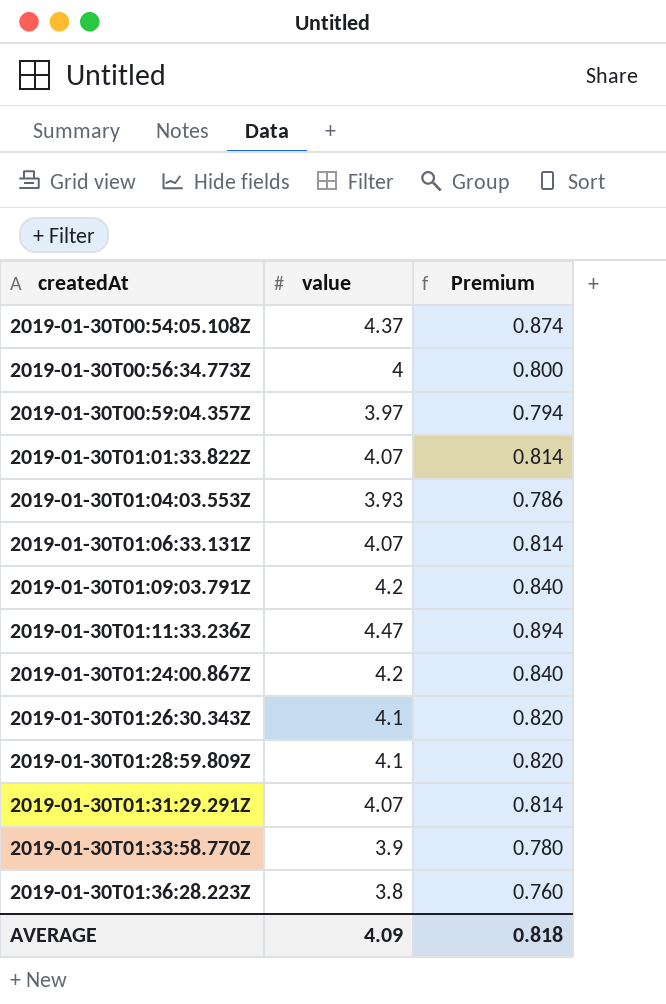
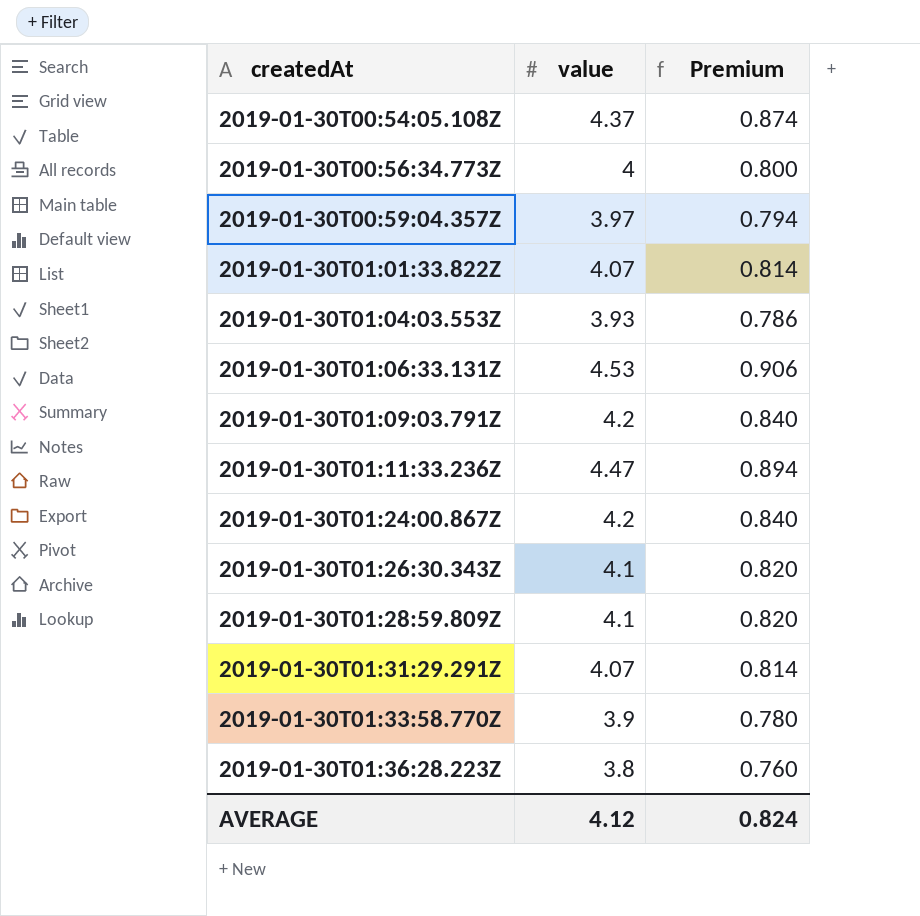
2019-01-30T01:06:33.131Z | value: 4.07 -> 4.53
2019-01-30T01:06:33.131Z | Premium: 0.814 -> 0.906
AVERAGE | value: 4.09 -> 4.12
AVERAGE | Premium: 0.818 -> 0.824

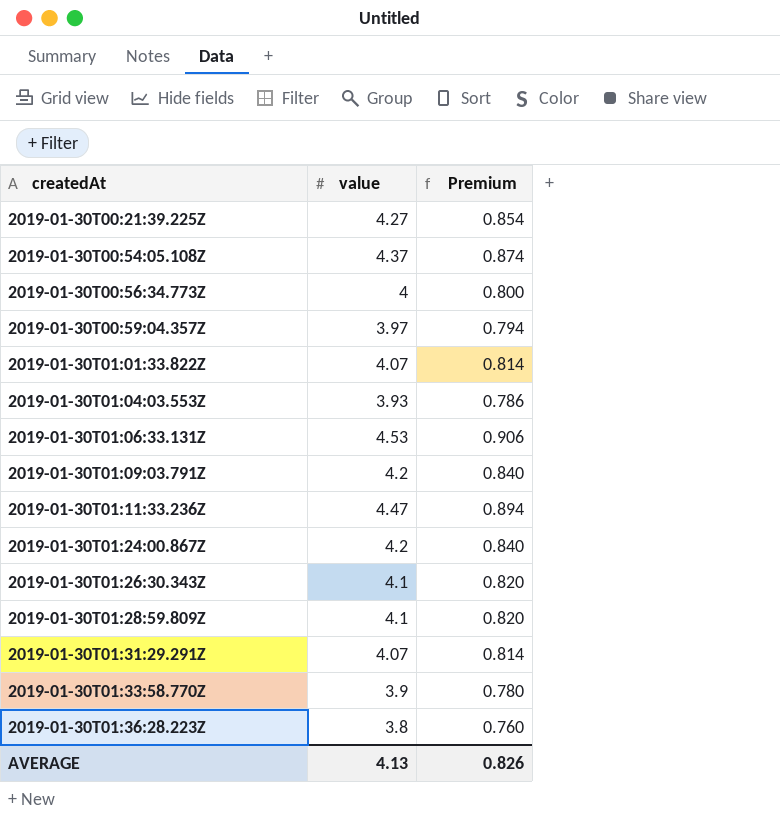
row 2019-01-30T00:21:39.225Z: none -> 4.27 | 0.854
AVERAGE | value: 4.12 -> 4.13
AVERAGE | Premium: 0.824 -> 0.826

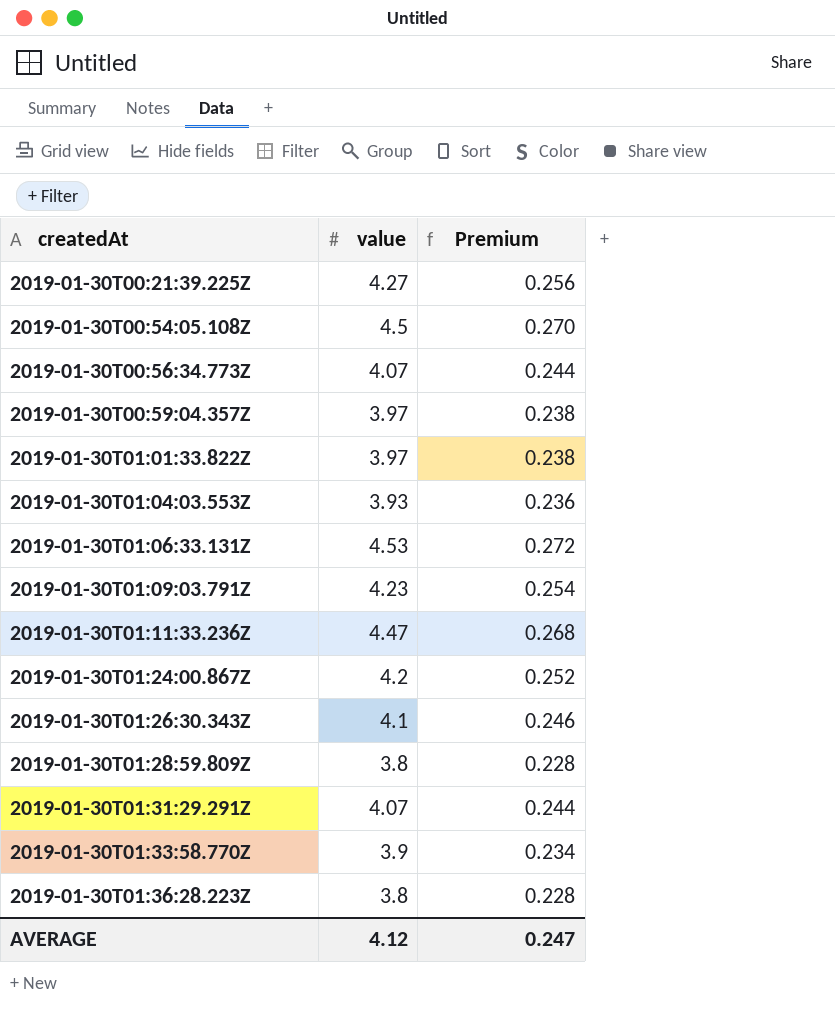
column Premium | formula: [value] * 0.2 -> [value] * 0.06
2019-01-30T00:54:05.108Z | value: 4.37 -> 4.5
2019-01-30T00:56:34.773Z | value: 4 -> 4.07
2019-01-30T01:01:33.822Z | value: 4.07 -> 3.97
2019-01-30T01:09:03.791Z | value: 4.2 -> 4.23
2019-01-30T01:28:59.809Z | value: 4.1 -> 3.8
AVERAGE | value: 4.13 -> 4.12
AVERAGE | Premium: 0.826 -> 0.247

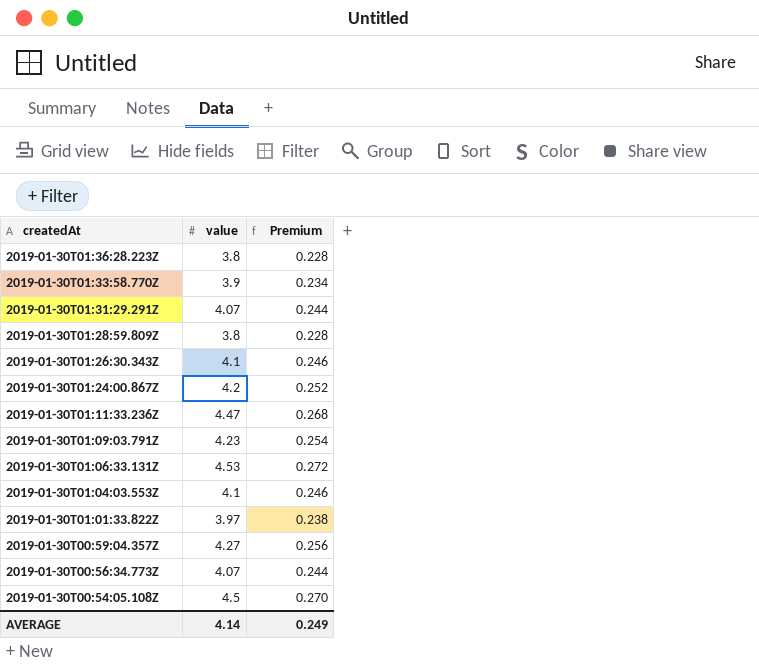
row order: createdAt ascending -> createdAt descending
row 2019-01-30T00:21:39.225Z: 4.27 | 0.256 -> none
2019-01-30T01:04:03.553Z | value: 3.93 -> 4.1
2019-01-30T01:04:03.553Z | Premium: 0.236 -> 0.246
2019-01-30T00:59:04.357Z | value: 3.97 -> 4.27
2019-01-30T00:59:04.357Z | Premium: 0.238 -> 0.256
AVERAGE | value: 4.12 -> 4.14
AVERAGE | Premium: 0.247 -> 0.249

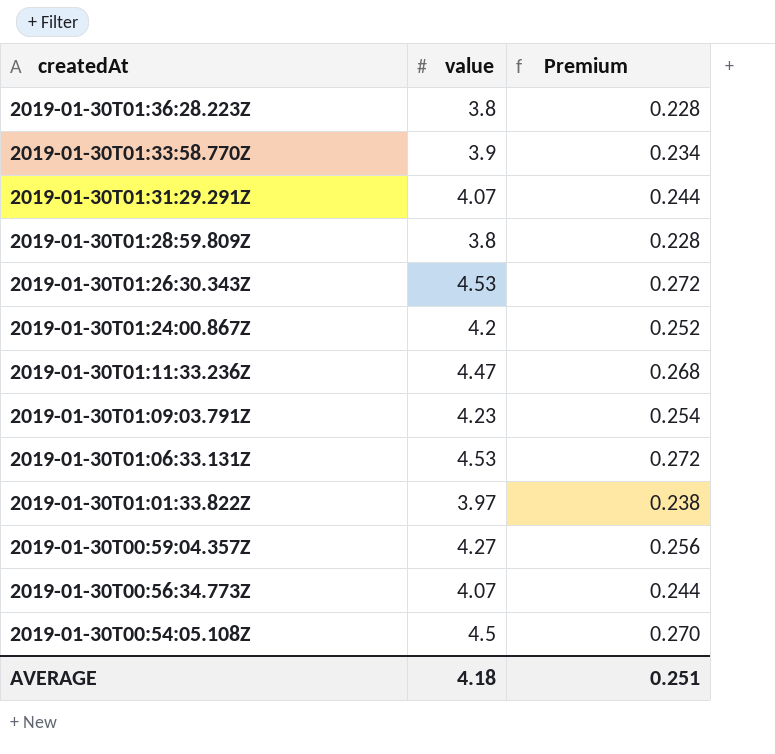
row 2019-01-30T01:04:03.553Z: 4.1 | 0.246 -> none
2019-01-30T01:26:30.343Z | value: 4.1 -> 4.53
2019-01-30T01:26:30.343Z | Premium: 0.246 -> 0.272
AVERAGE | value: 4.14 -> 4.18
AVERAGE | Premium: 0.249 -> 0.251

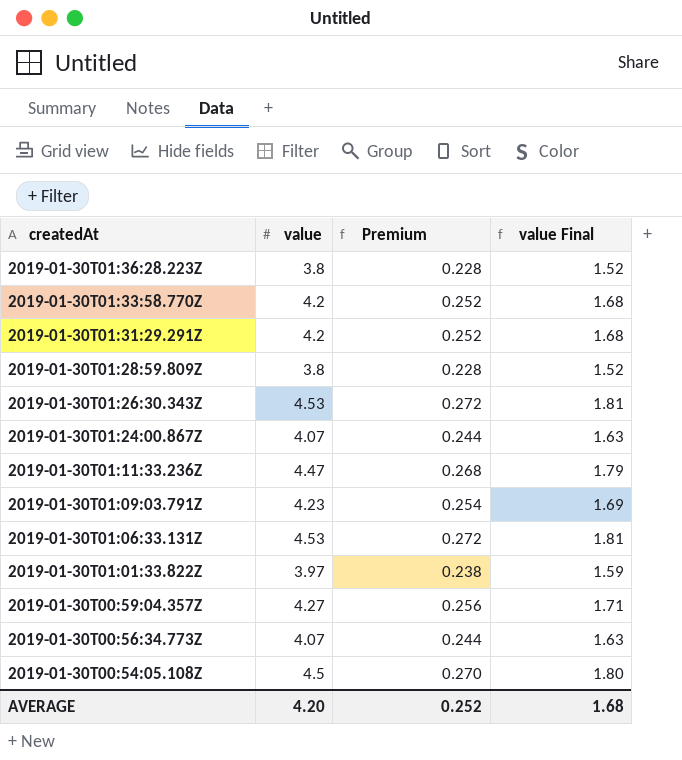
column value Final | formula: none -> [value] * 0.4
2019-01-30T01:33:58.770Z | value: 3.9 -> 4.2
2019-01-30T01:33:58.770Z | Premium: 0.234 -> 0.252
2019-01-30T01:31:29.291Z | value: 4.07 -> 4.2
2019-01-30T01:31:29.291Z | Premium: 0.244 -> 0.252
2019-01-30T01:24:00.867Z | value: 4.2 -> 4.07
2019-01-30T01:24:00.867Z | Premium: 0.252 -> 0.244
AVERAGE | value: 4.18 -> 4.20
AVERAGE | Premium: 0.251 -> 0.252

